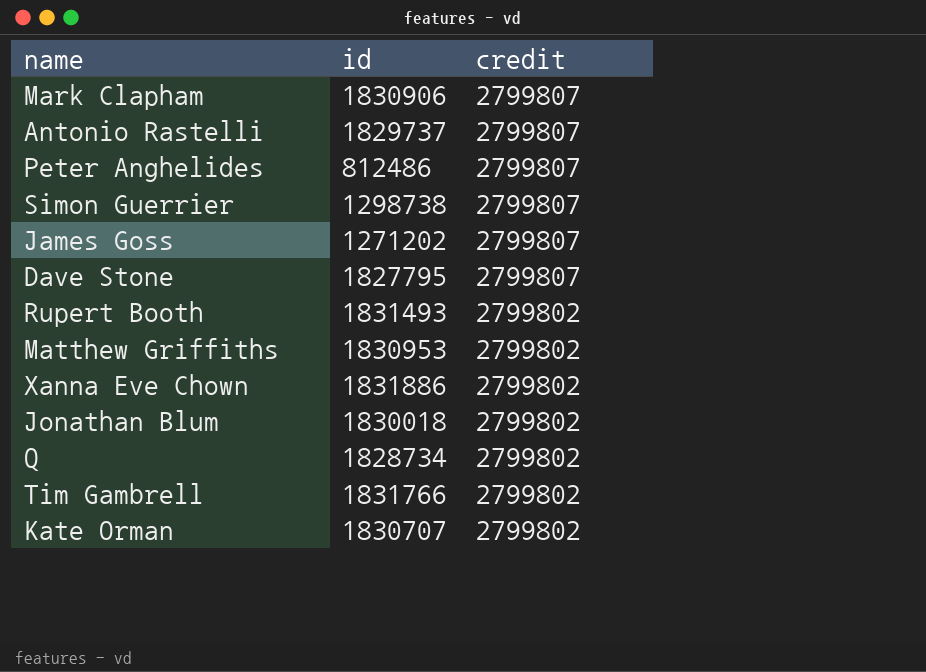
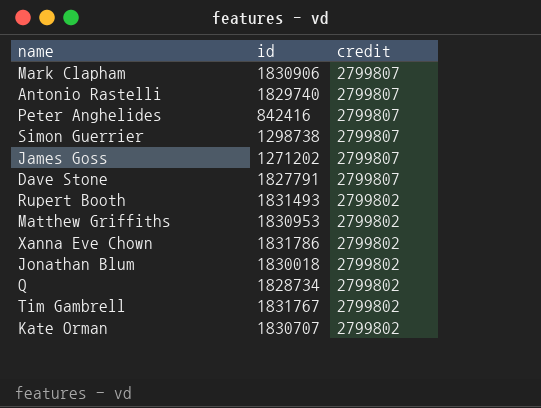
Antonio Rastelli | id: 1829737 -> 1829740
Peter Anghelides | id: 812486 -> 842416
Dave Stone | id: 1827795 -> 1827791
Xanna Eve Chown | id: 1831886 -> 1831786
Tim Gambrell | id: 1831766 -> 1831767

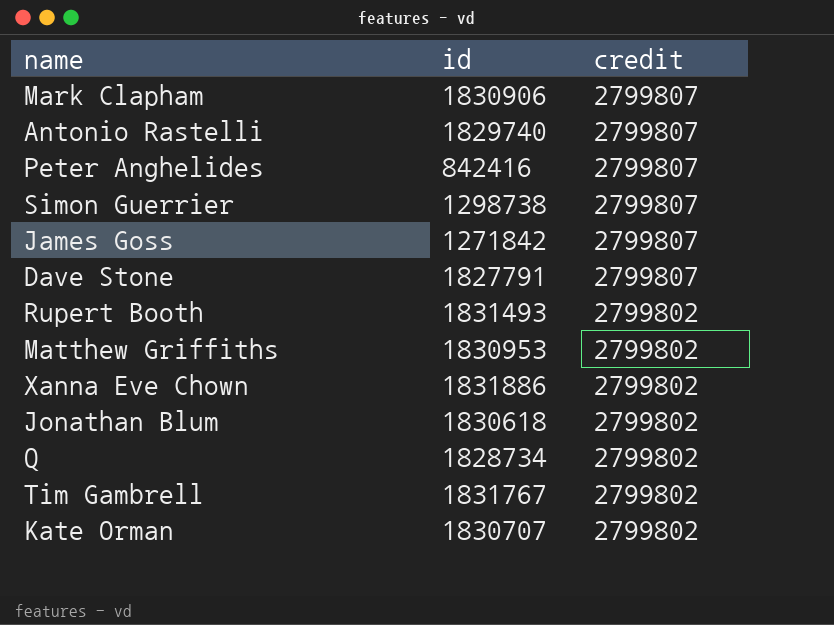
James Goss | id: 1271202 -> 1271842
Xanna Eve Chown | id: 1831786 -> 1831886
Jonathan Blum | id: 1830018 -> 1830618

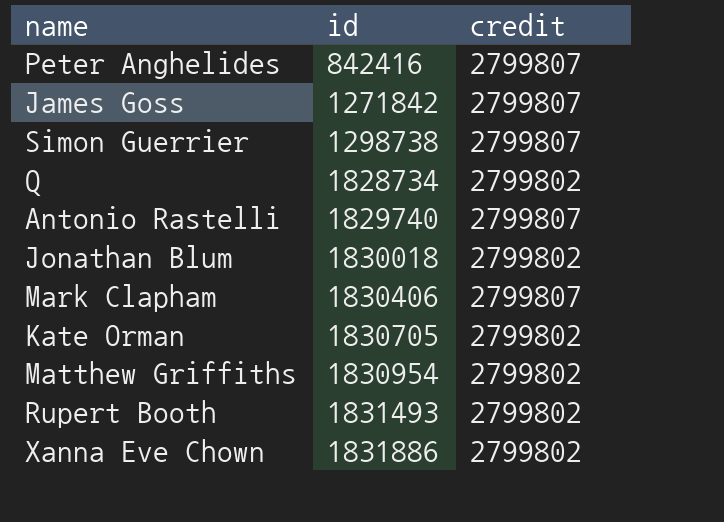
row order: credit descending -> id ascending
row Dave Stone: 1827791 | 2799807 -> none
row Tim Gambrell: 1831767 | 2799802 -> none
Jonathan Blum | id: 1830618 -> 1830018
Mark Clapham | id: 1830906 -> 1830406
Kate Orman | id: 1830707 -> 1830705
Matthew Griffiths | id: 1830953 -> 1830954

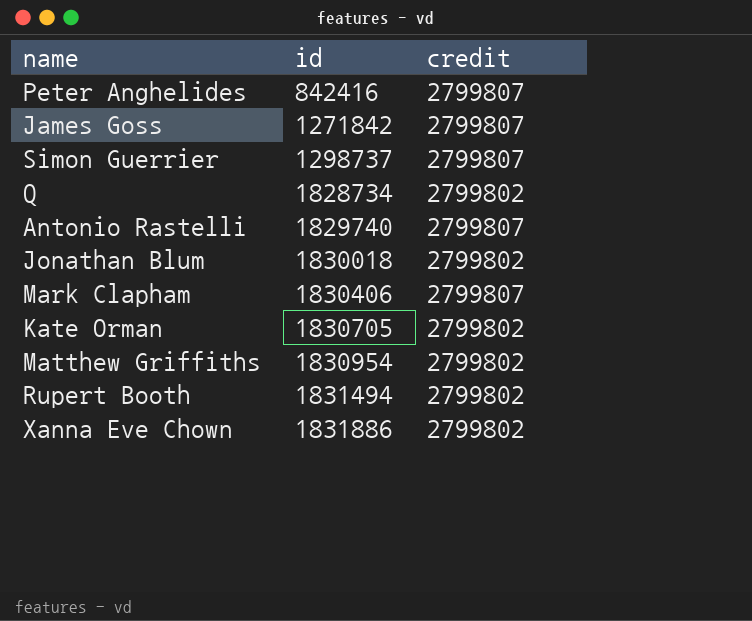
Simon Guerrier | id: 1298738 -> 1298737
Rupert Booth | id: 1831493 -> 1831494

